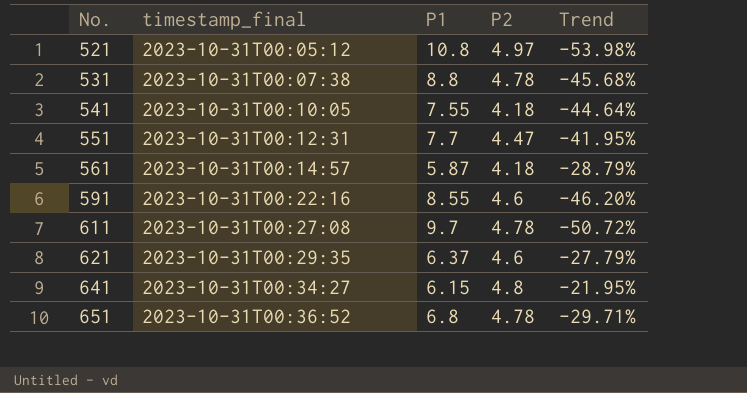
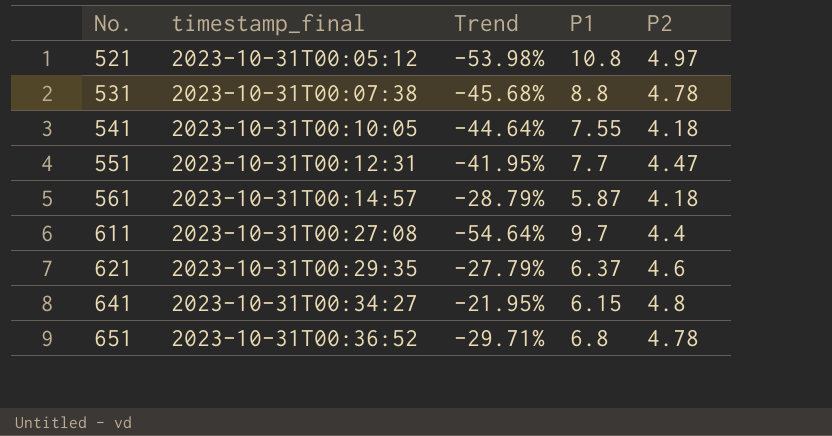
column Trend | position: 5 -> 3
row 591: 2023-10-31T00:22:16 | 8.55 | 4.6 | -46.20% -> none
611 | Trend: -50.72% -> -54.64%
611 | P2: 4.78 -> 4.4

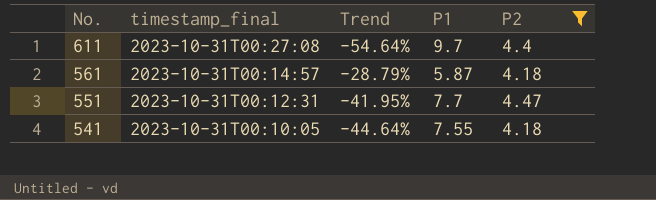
filter: none -> P2 <= 4.47
row order: No. ascending -> No. descending

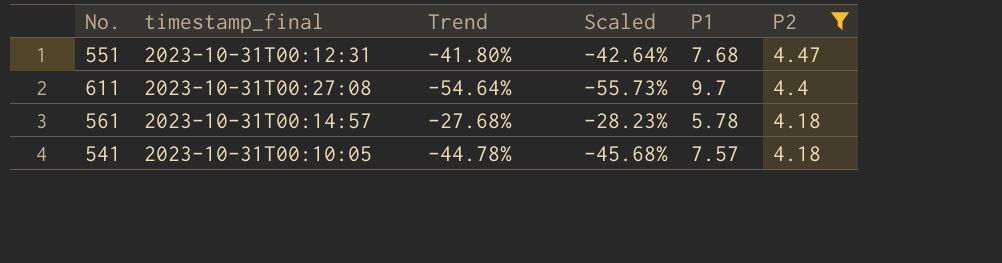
row order: No. descending -> P2 descending
column Scaled | formula: none -> [Trend] * 1.02
551 | Trend: -41.95% -> -41.80%
551 | P1: 7.7 -> 7.68
561 | Trend: -28.79% -> -27.68%
561 | P1: 5.87 -> 5.78
541 | Trend: -44.64% -> -44.78%
541 | P1: 7.55 -> 7.57

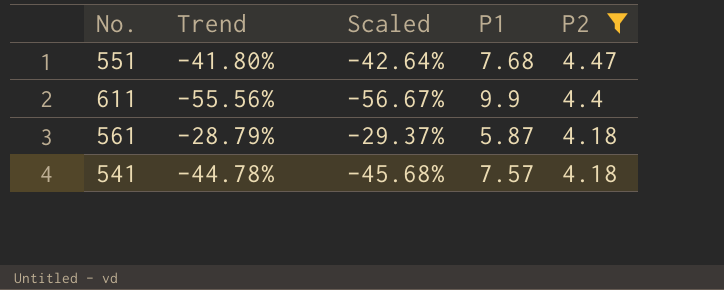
column timestamp_final | position: 2 -> none
611 | Trend: -54.64% -> -55.56%
611 | Scaled: -55.73% -> -56.67%
611 | P1: 9.7 -> 9.9
561 | Trend: -27.68% -> -28.79%
561 | Scaled: -28.23% -> -29.37%
561 | P1: 5.78 -> 5.87

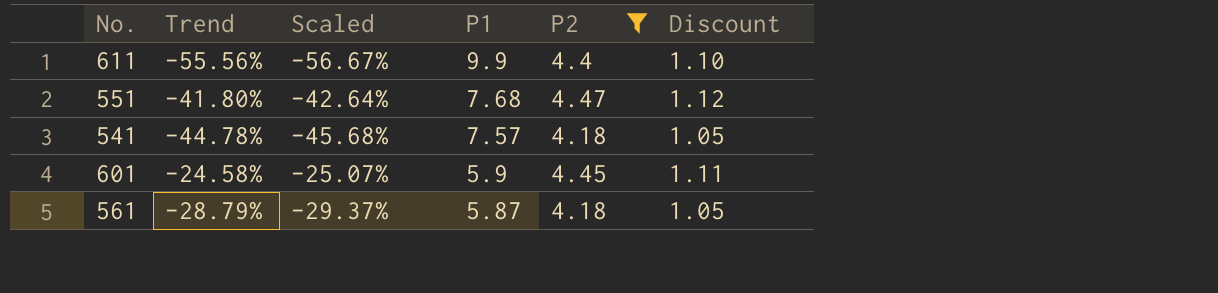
row order: P2 descending -> P1 descending
column Discount | formula: none -> [P2] * 0.25
row 601: none -> -24.58% | -25.07% | 5.9 | 4.45 | 1.11

